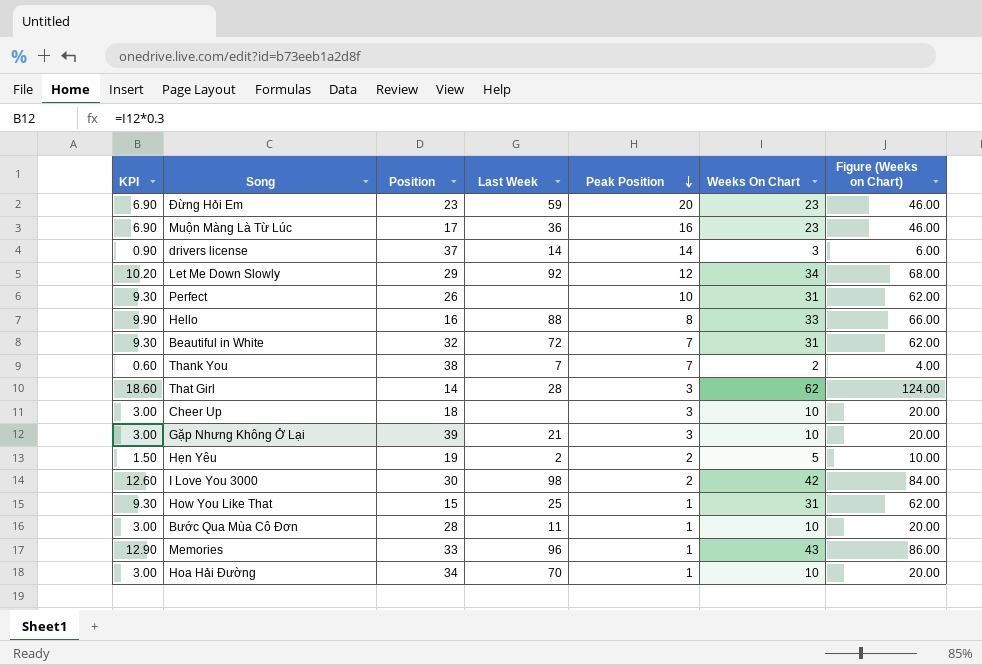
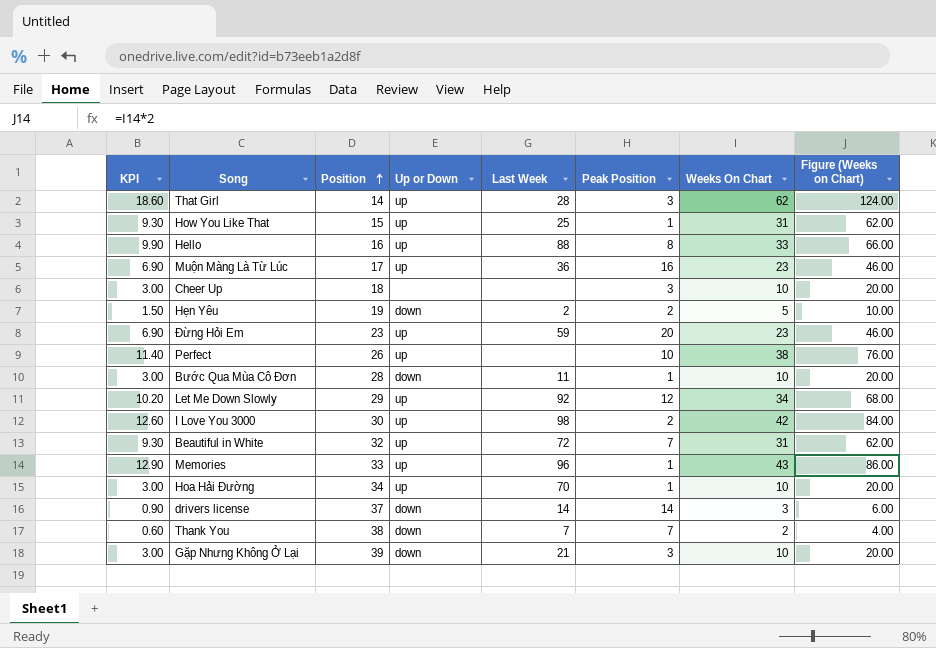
row order: Peak Position descending -> Position ascending
column Up or Down | position: none -> 4
Perfect | KPI: 9.30 -> 11.40
Perfect | Weeks On Chart: 31 -> 38
Perfect | Figure (Weeks on Chart): 62.00 -> 76.00

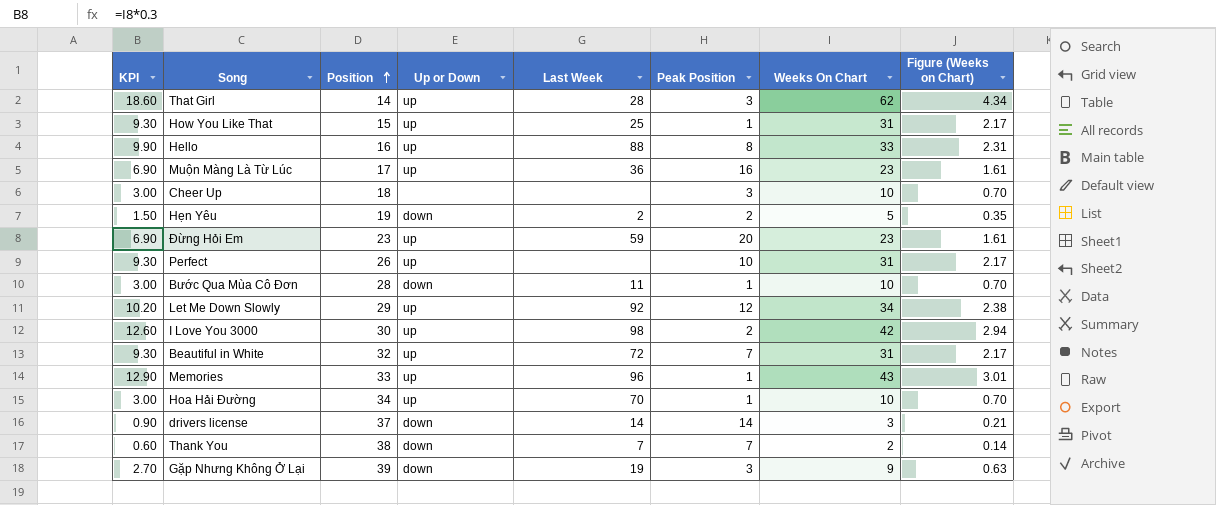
column Figure (Weeks on Chart) | formula: [Weeks On Chart] * 2 -> [Weeks On Chart] * 0.07
Perfect | KPI: 11.40 -> 9.30
Perfect | Weeks On Chart: 38 -> 31
Gặp Nhưng Không Ở Lại | KPI: 3.00 -> 2.70
Gặp Nhưng Không Ở Lại | Last Week: 21 -> 19
Gặp Nhưng Không Ở Lại | Weeks On Chart: 10 -> 9

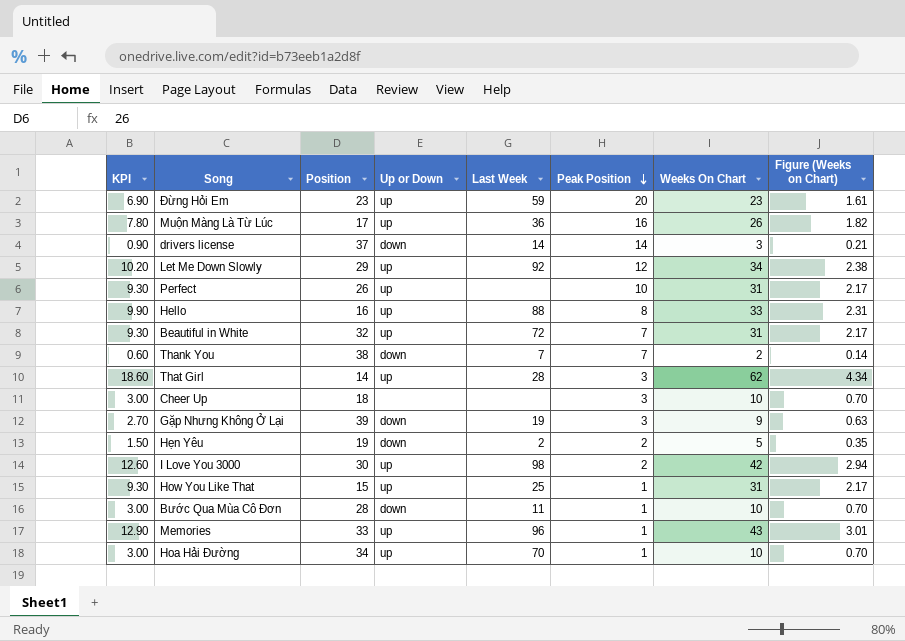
row order: Position ascending -> Peak Position descending
Muộn Màng Là Từ Lúc | KPI: 6.90 -> 7.80
Muộn Màng Là Từ Lúc | Weeks On Chart: 23 -> 26
Muộn Màng Là Từ Lúc | Figure (Weeks on Chart): 1.61 -> 1.82

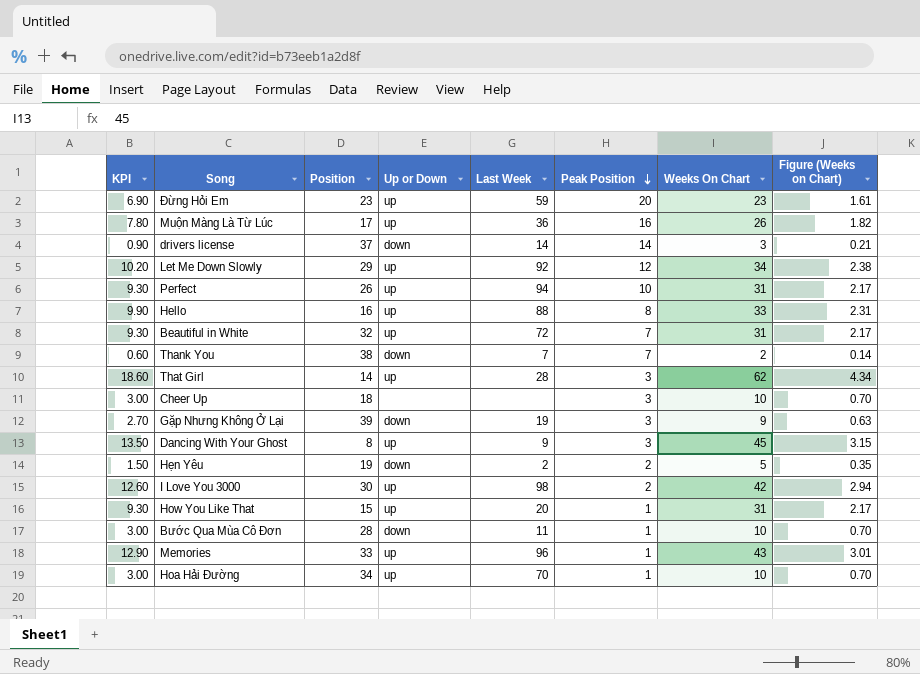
Perfect | Last Week: none -> 94
row Dancing With Your Ghost: none -> 13.50 | 8 | up | 9 | 3 | 45 | 3.15
How You Like That | Last Week: 25 -> 20

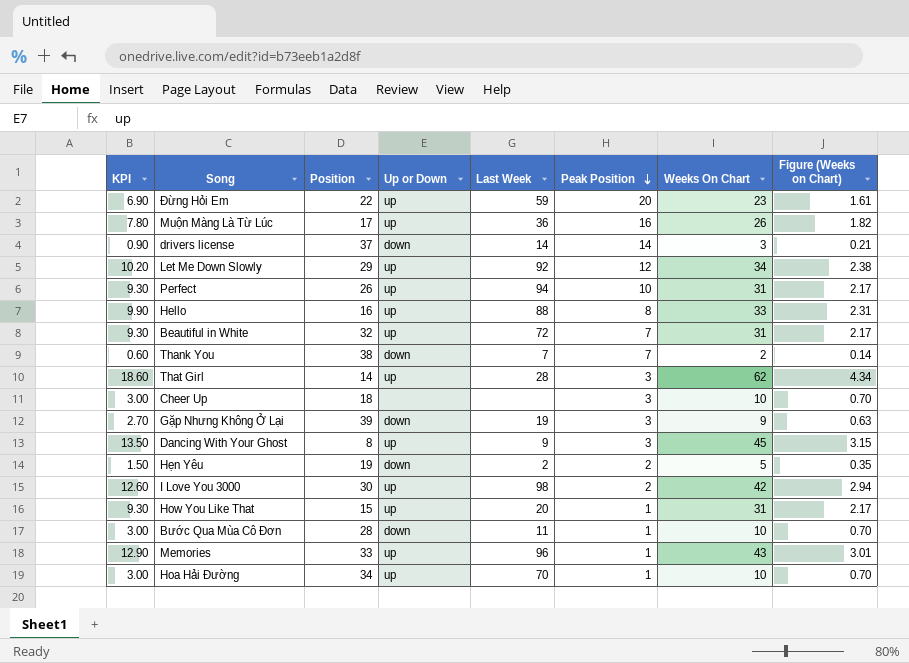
Đừng Hỏi Em | Position: 23 -> 22

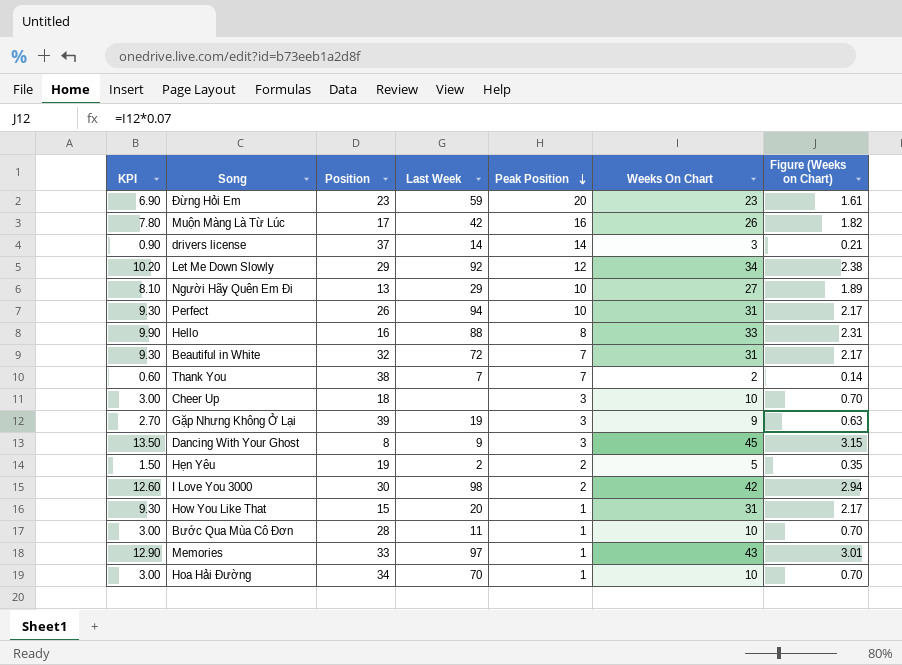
column Up or Down | position: 4 -> none
row That Girl: 18.60 | 14 | up | 28 | 3 | 62 | 4.34 -> none
Đừng Hỏi Em | Position: 22 -> 23
Muộn Màng Là Từ Lúc | Last Week: 36 -> 42
row Người Hãy Quên Em Đi: none -> 8.10 | 13 | 29 | 10 | 27 | 1.89
Memories | Last Week: 96 -> 97

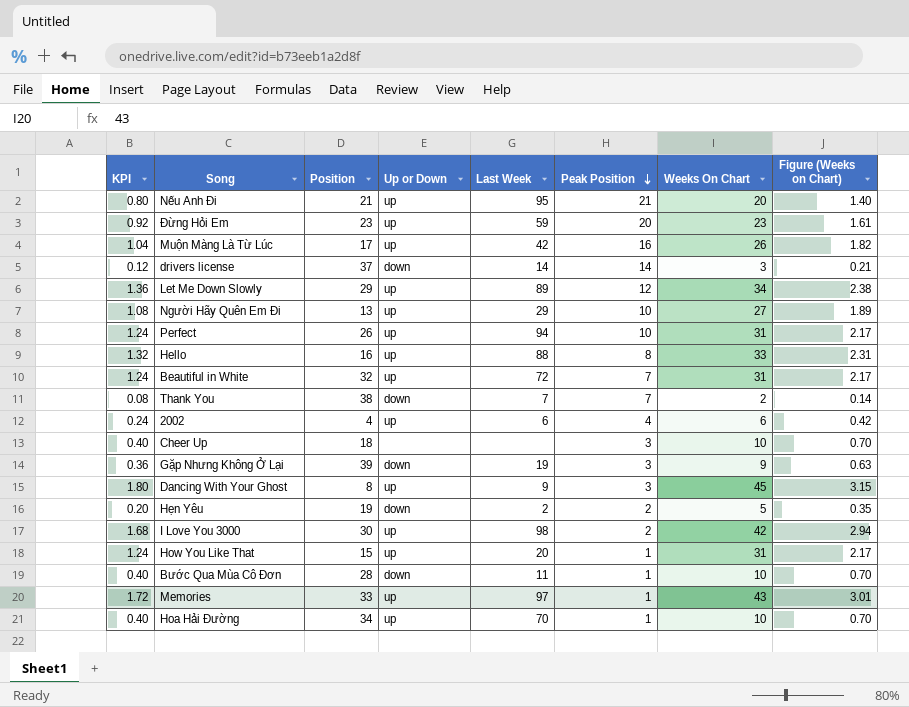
column KPI | formula: [Weeks On Chart] * 0.3 -> [Weeks On Chart] * 0.04
column Up or Down | position: none -> 4
row Nếu Anh Đi: none -> 0.80 | 21 | up | 95 | 21 | 20 | 1.40
Let Me Down Slowly | Last Week: 92 -> 89
row 2002: none -> 0.24 | 4 | up | 6 | 4 | 6 | 0.42

